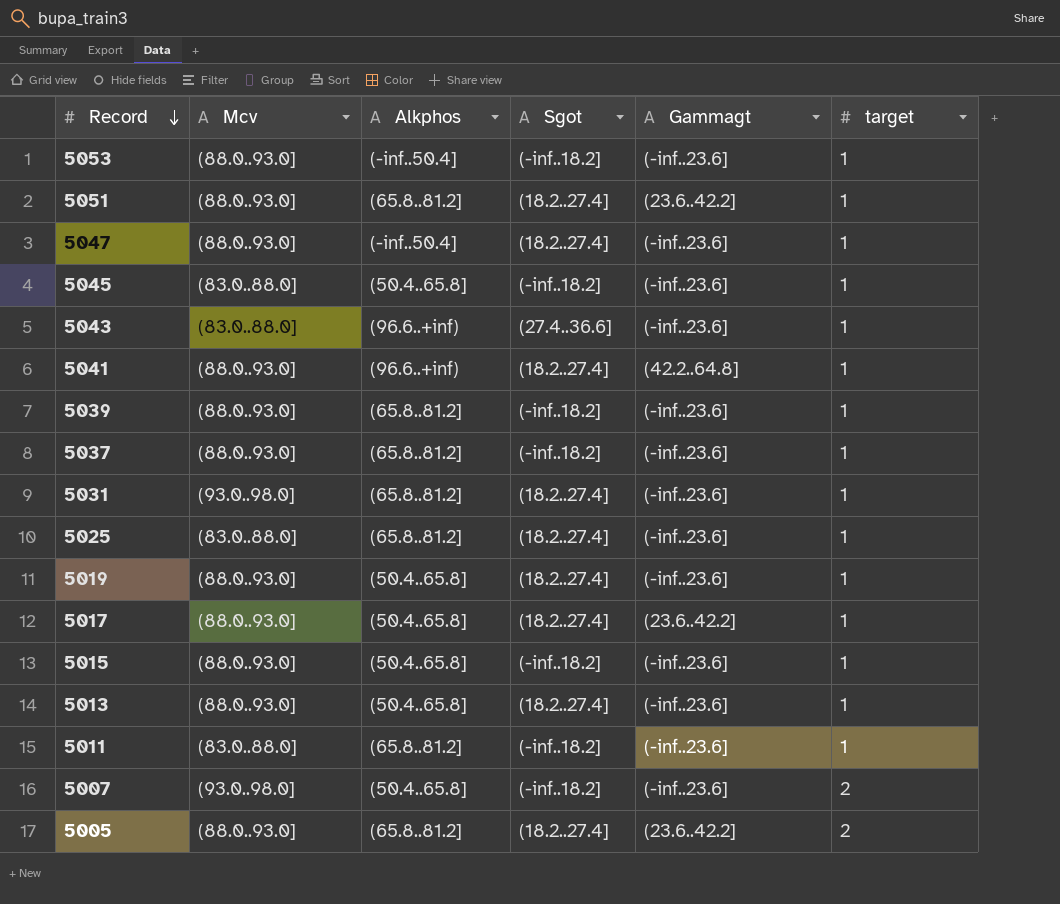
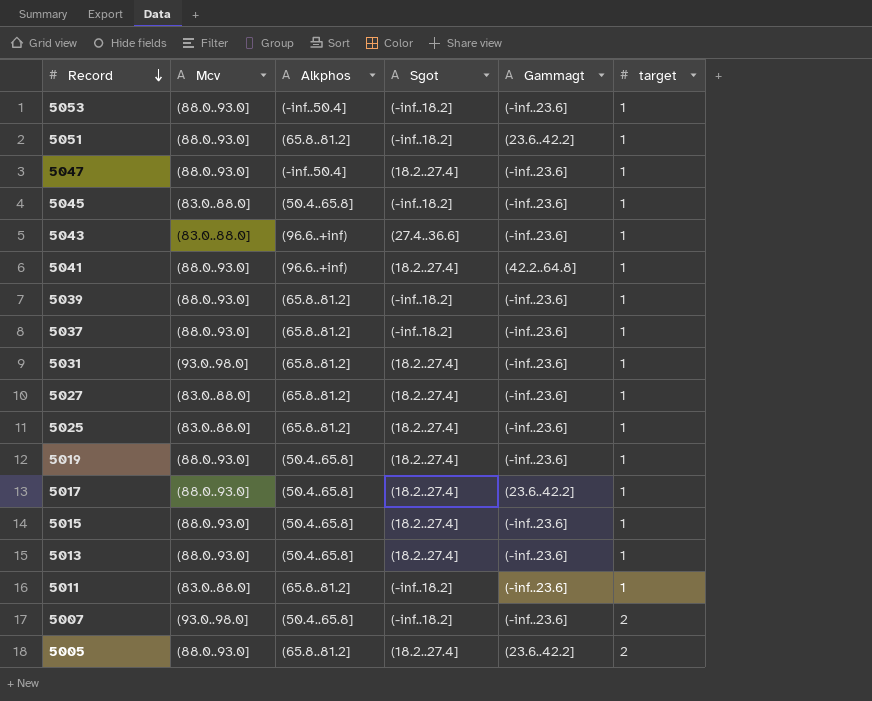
5051 | Sgot: (18.2..27.4] -> (-inf..18.2]
row 5027: none -> (83.0..88.0] | (65.8..81.2] | (18.2..27.4] | (-inf..23.6] | 1
5015 | Sgot: (-inf..18.2] -> (18.2..27.4]

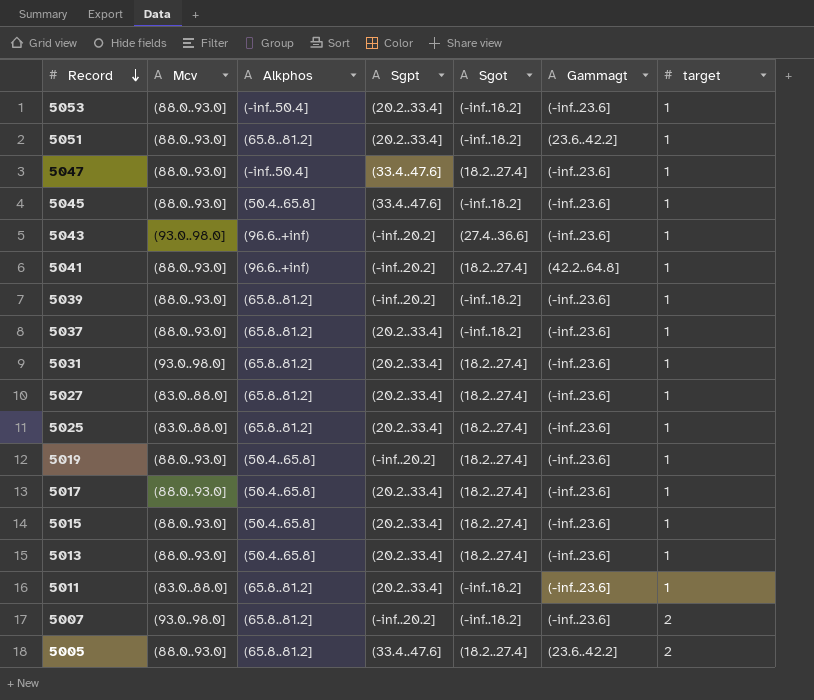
column Sgpt | position: none -> 4
5045 | Mcv: (83.0..88.0] -> (88.0..93.0]
5043 | Mcv: (83.0..88.0] -> (93.0..98.0]
5017 | Gammagt: (23.6..42.2] -> (-inf..23.6]
5007 | Alkphos: (50.4..65.8] -> (65.8..81.2]

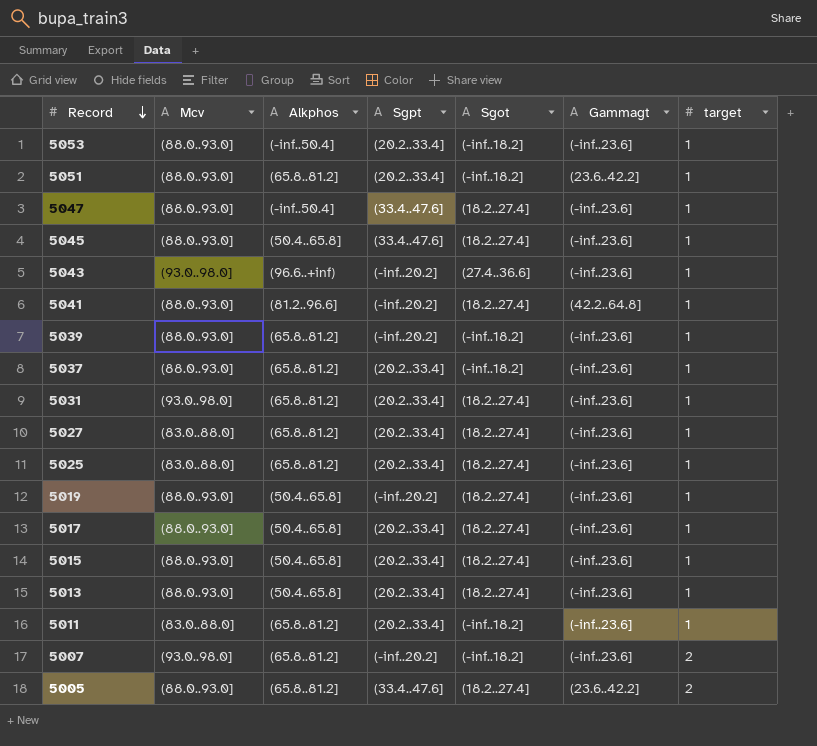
5045 | Sgot: (-inf..18.2] -> (18.2..27.4]
5041 | Alkphos: (96.6..+inf) -> (81.2..96.6]

